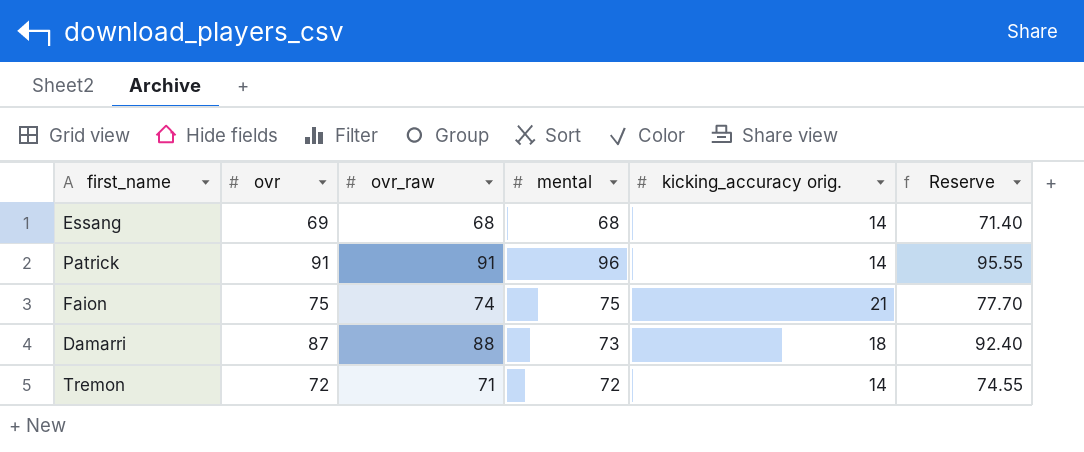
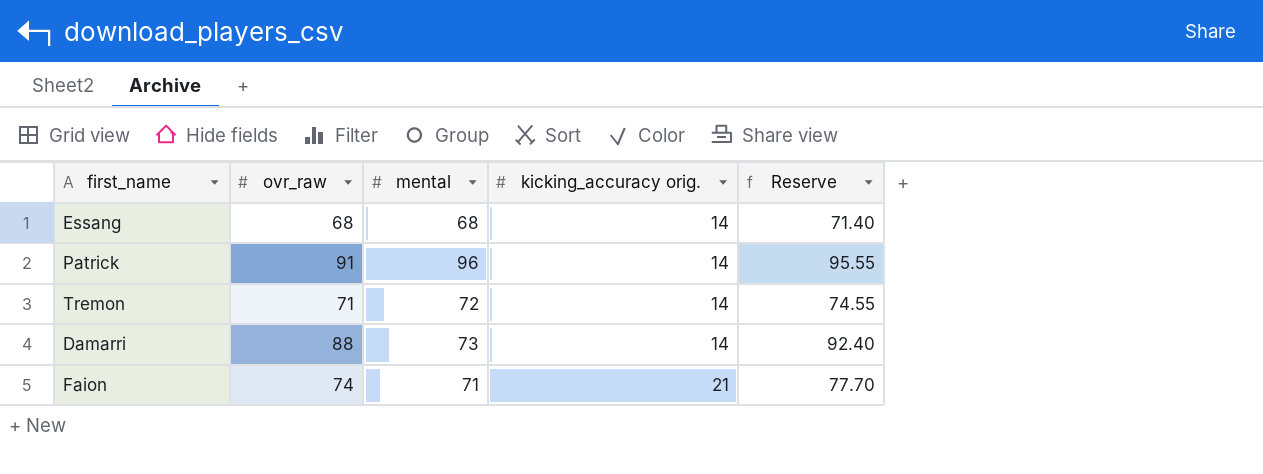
row order: none -> kicking_accuracy orig. ascending
column ovr | position: 2 -> none
Damarri | kicking_accuracy orig.: 18 -> 14
Faion | mental: 75 -> 71

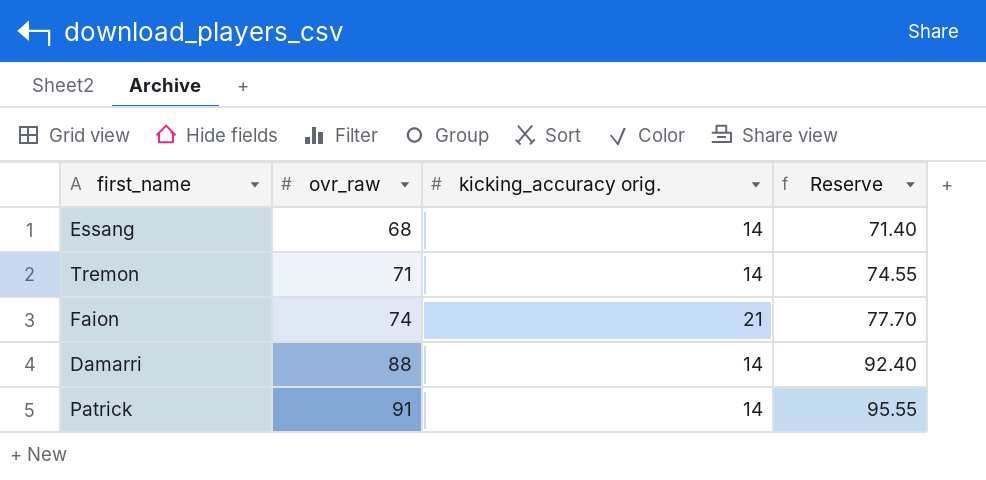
row order: kicking_accuracy orig. ascending -> ovr_raw ascending
column mental | position: 3 -> none

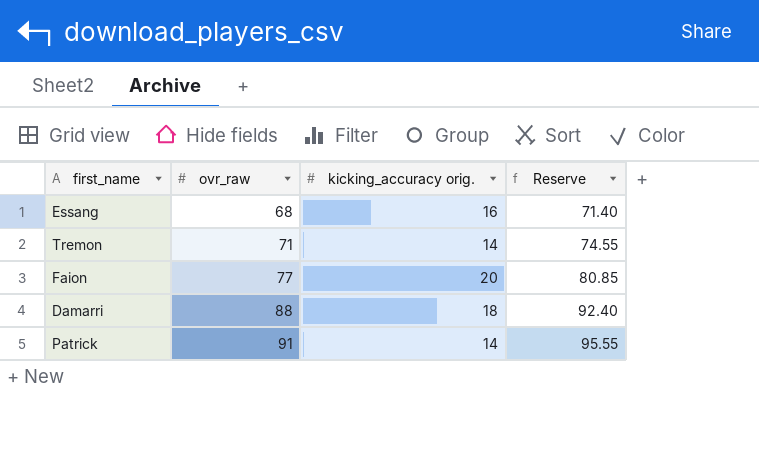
Essang | kicking_accuracy orig.: 14 -> 16
Faion | ovr_raw: 74 -> 77
Faion | kicking_accuracy orig.: 21 -> 20
Faion | Reserve: 77.70 -> 80.85
Damarri | kicking_accuracy orig.: 14 -> 18

